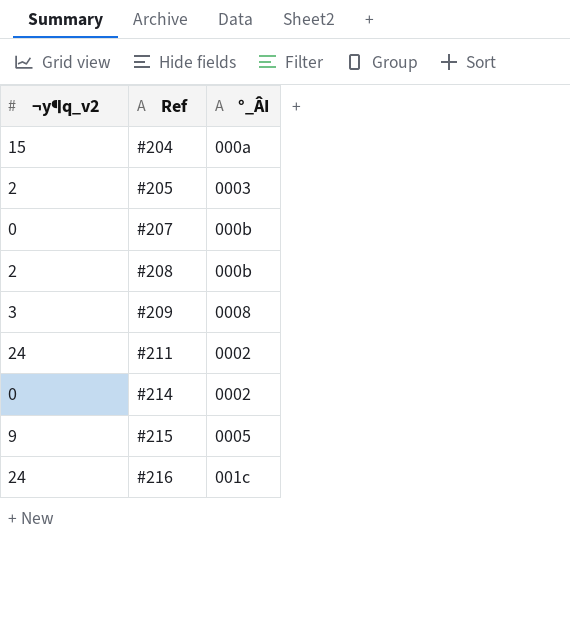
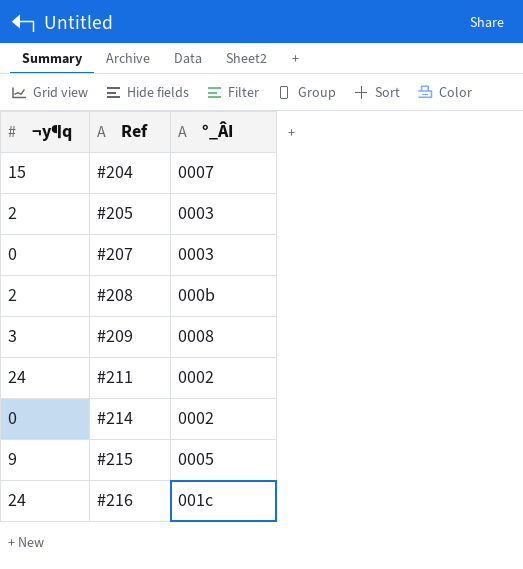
column name: ¬y¶q_v2 -> ¬y¶q
#204 | °_ÂI: 000a -> 0007
#207 | °_ÂI: 000b -> 0003

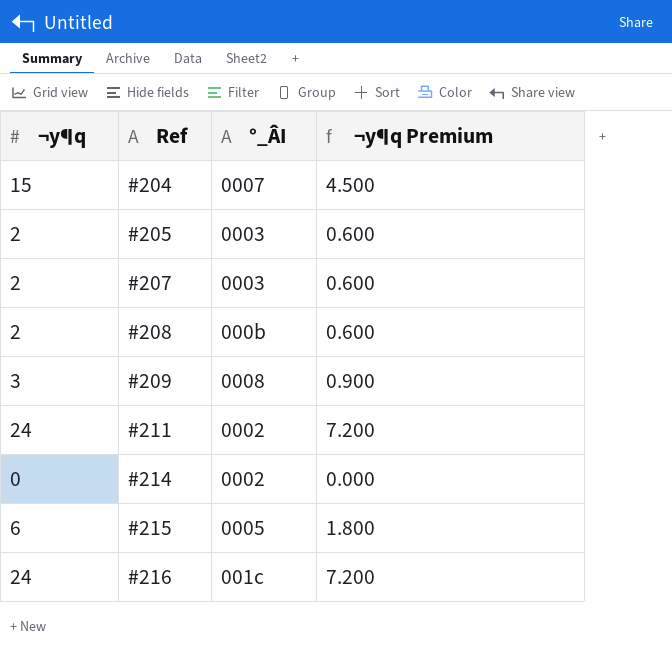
column ¬y¶q Premium | formula: none -> [¬y¶q] * 0.3
#207 | ¬y¶q: 0 -> 2
#215 | ¬y¶q: 9 -> 6

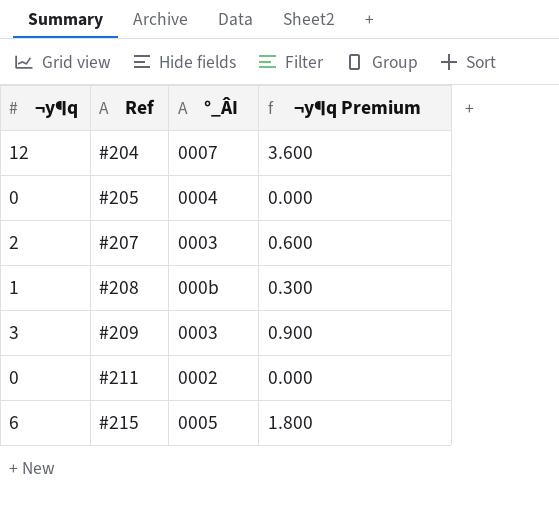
row #214: 0 | 0002 | 0.000 -> none
row #216: 24 | 001c | 7.200 -> none
#204 | ¬y¶q: 15 -> 12
#204 | ¬y¶q Premium: 4.500 -> 3.600
#205 | ¬y¶q: 2 -> 0
#205 | °_ÂI: 0003 -> 0004
#205 | ¬y¶q Premium: 0.600 -> 0.000
#208 | ¬y¶q: 2 -> 1
#208 | ¬y¶q Premium: 0.600 -> 0.300
#209 | °_ÂI: 0008 -> 0003
#211 | ¬y¶q: 24 -> 0
#211 | ¬y¶q Premium: 7.200 -> 0.000

